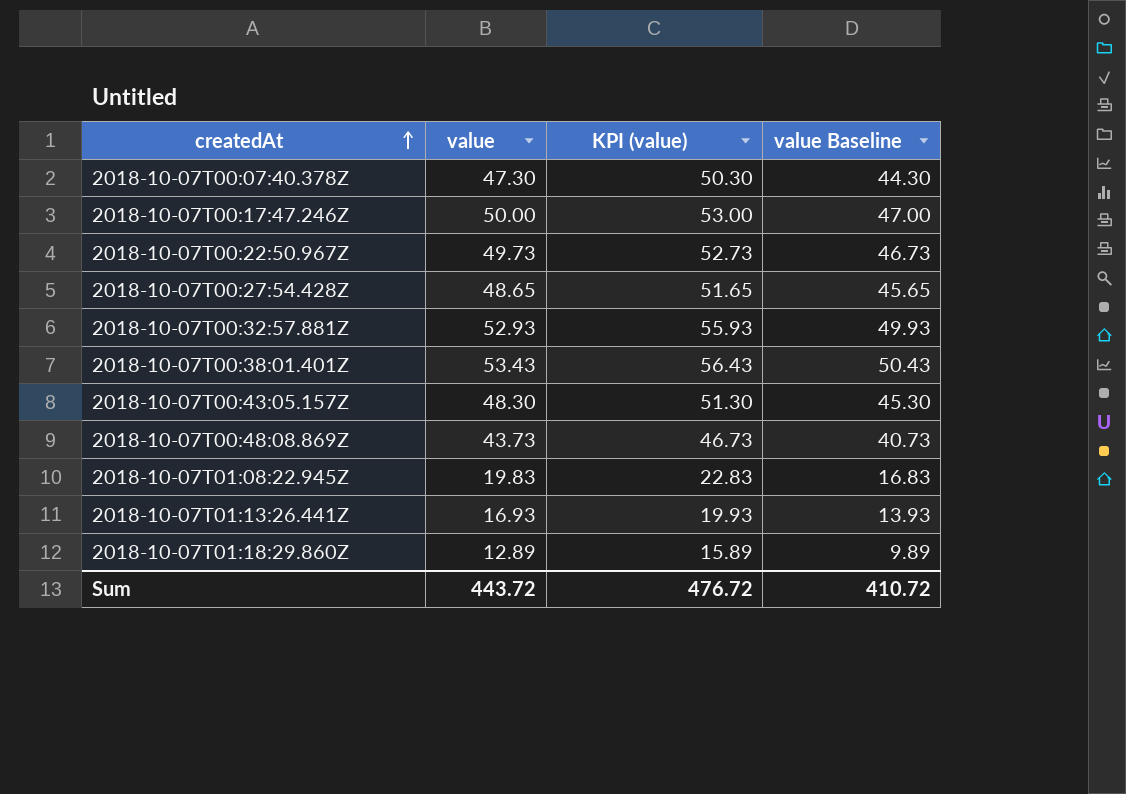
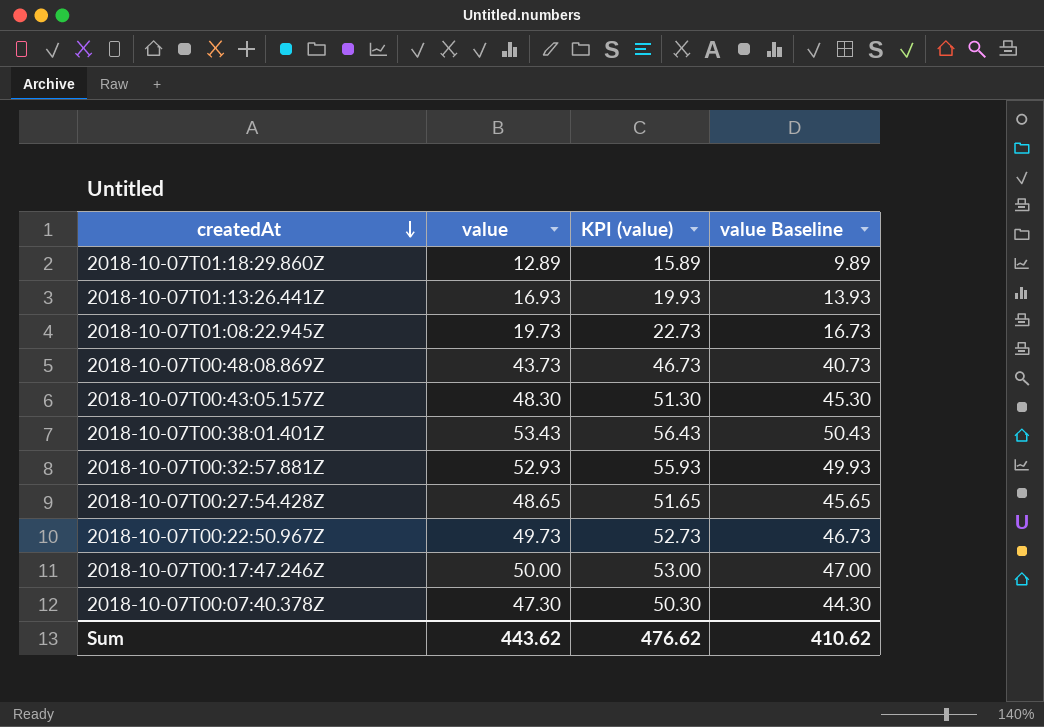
row order: createdAt ascending -> createdAt descending
2018-10-07T01:08:22.945Z | value: 19.83 -> 19.73
2018-10-07T01:08:22.945Z | KPI (value): 22.83 -> 22.73
2018-10-07T01:08:22.945Z | value Baseline: 16.83 -> 16.73
Sum | value: 443.72 -> 443.62
Sum | KPI (value): 476.72 -> 476.62
Sum | value Baseline: 410.72 -> 410.62

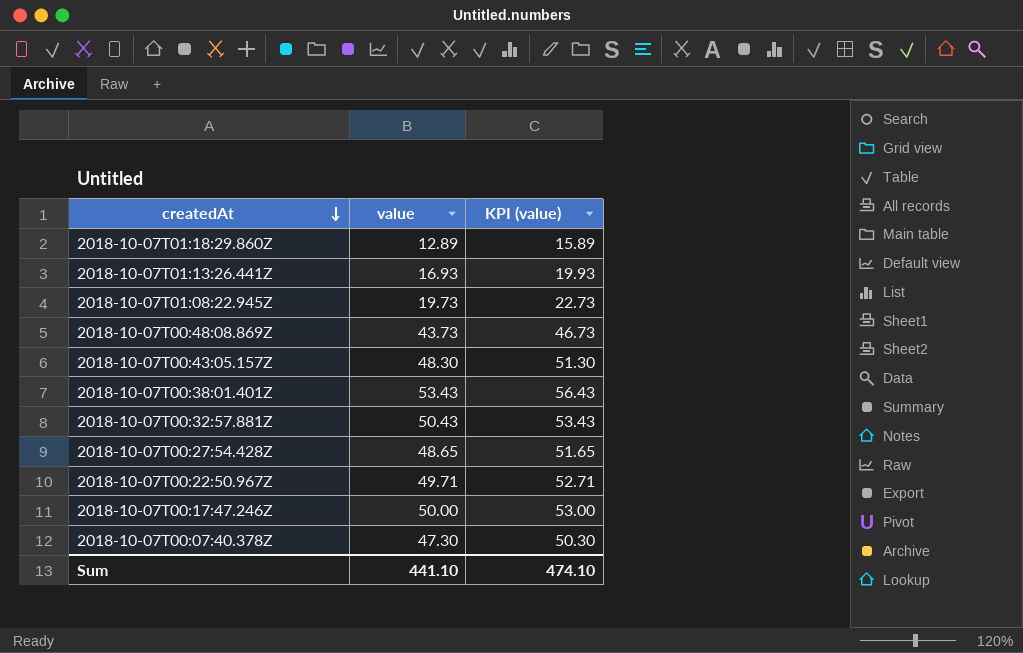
column value Baseline | formula: [value] - 3 -> none
2018-10-07T00:32:57.881Z | value: 52.93 -> 50.43
2018-10-07T00:32:57.881Z | KPI (value): 55.93 -> 53.43
2018-10-07T00:22:50.967Z | value: 49.73 -> 49.71
2018-10-07T00:22:50.967Z | KPI (value): 52.73 -> 52.71
Sum | value: 443.62 -> 441.10
Sum | KPI (value): 476.62 -> 474.10

